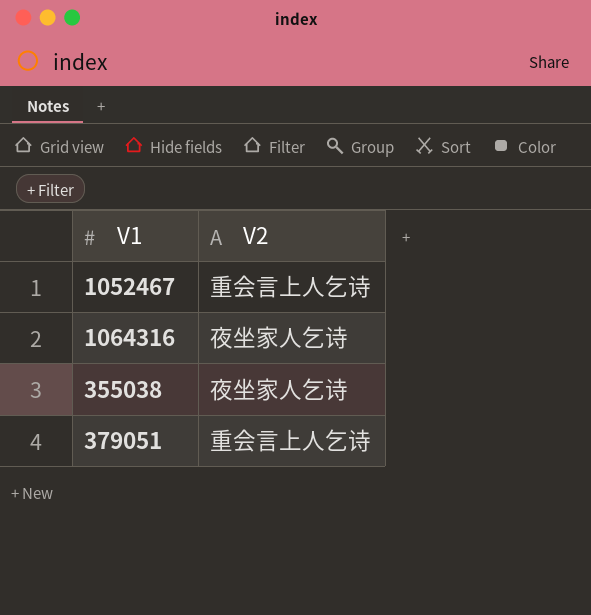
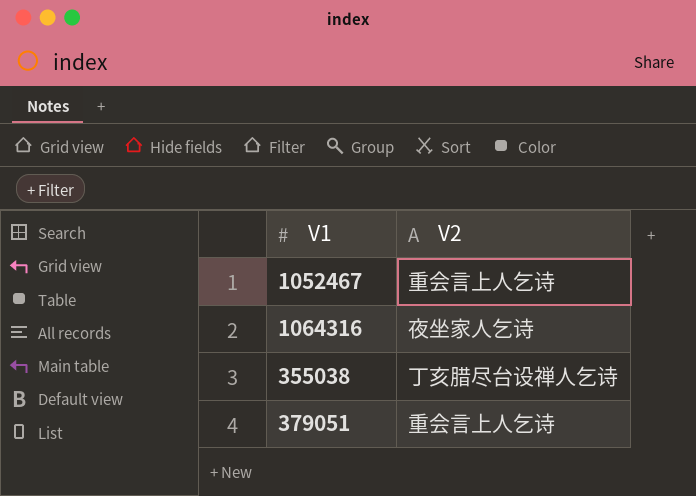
355038 | V2: 夜坐家人乞诗 -> 丁亥腊尽台设禅人乞诗

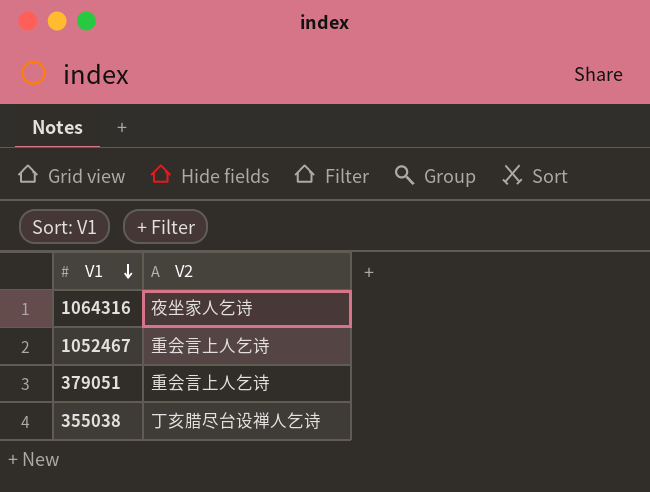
row order: none -> V1 descending

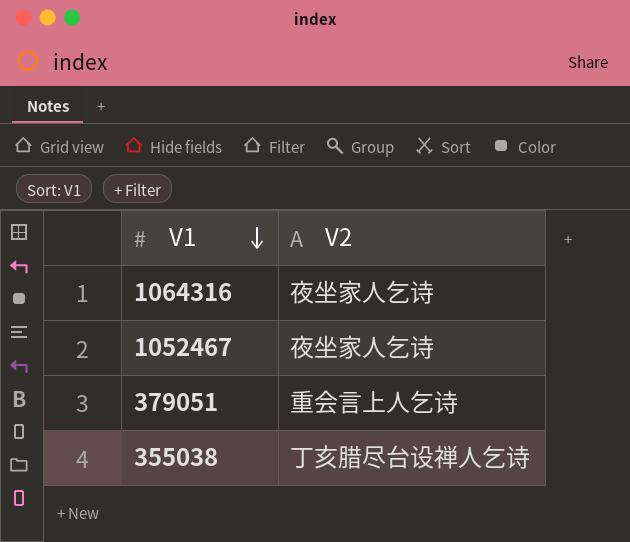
1052467 | V2: 重会言上人乞诗 -> 夜坐家人乞诗

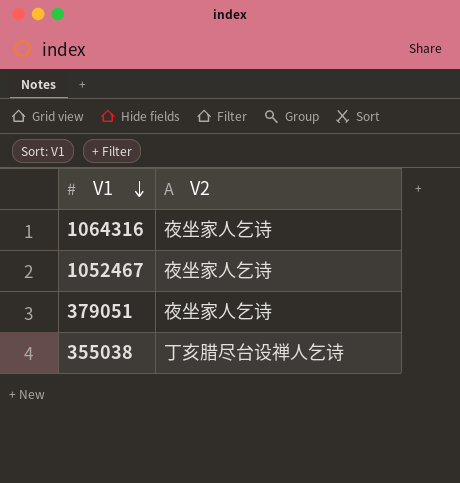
379051 | V2: 重会言上人乞诗 -> 夜坐家人乞诗

